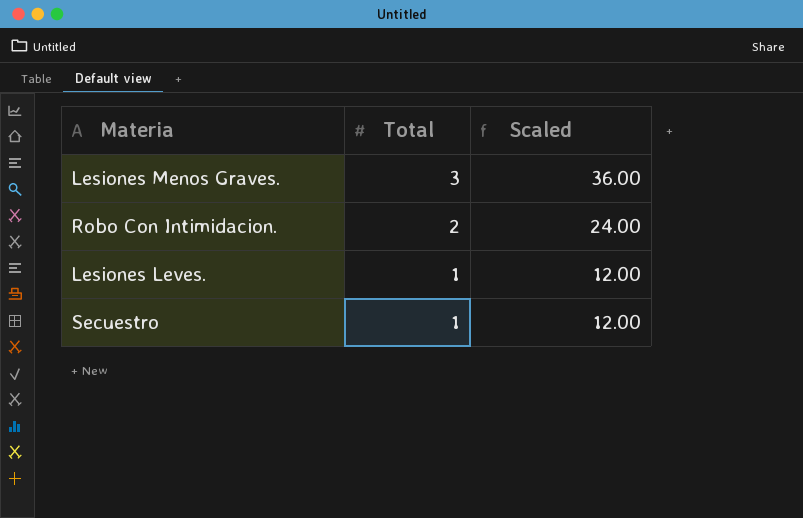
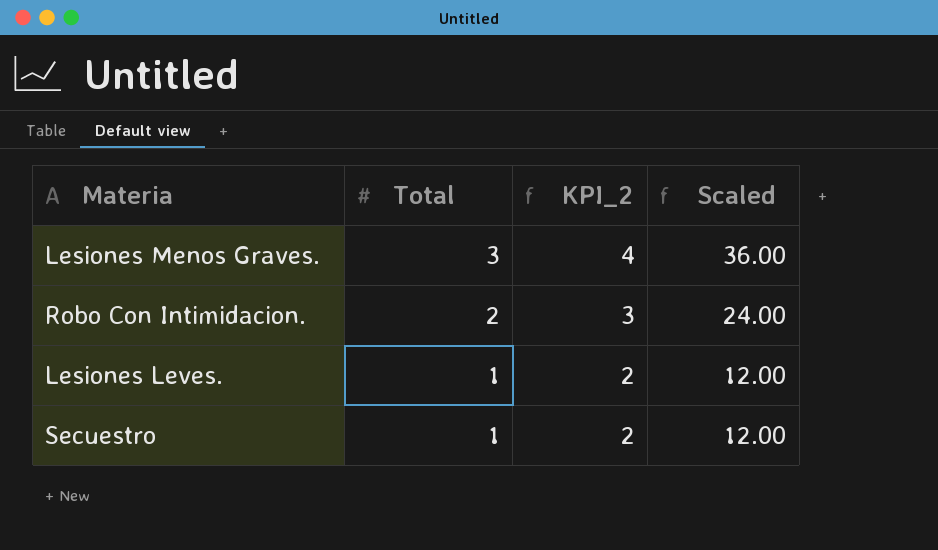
column KPI_2 | formula: none -> [Total] + 1

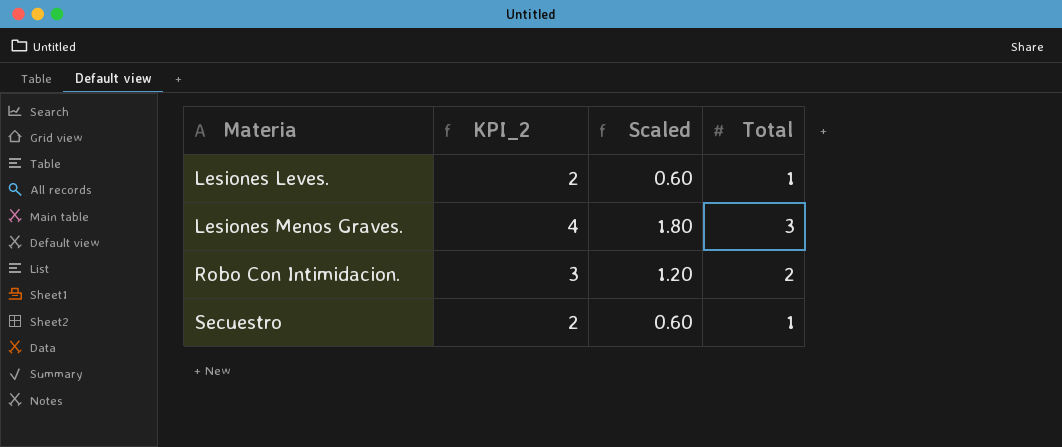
row order: Total descending -> Materia ascending
column Scaled | formula: [Total] * 12 -> [Total] * 0.6
column Total | position: 2 -> 4

